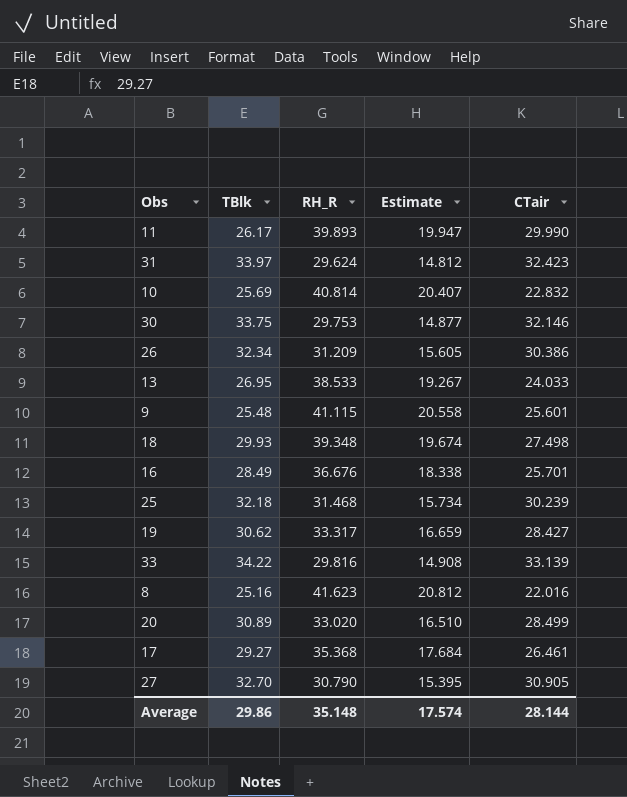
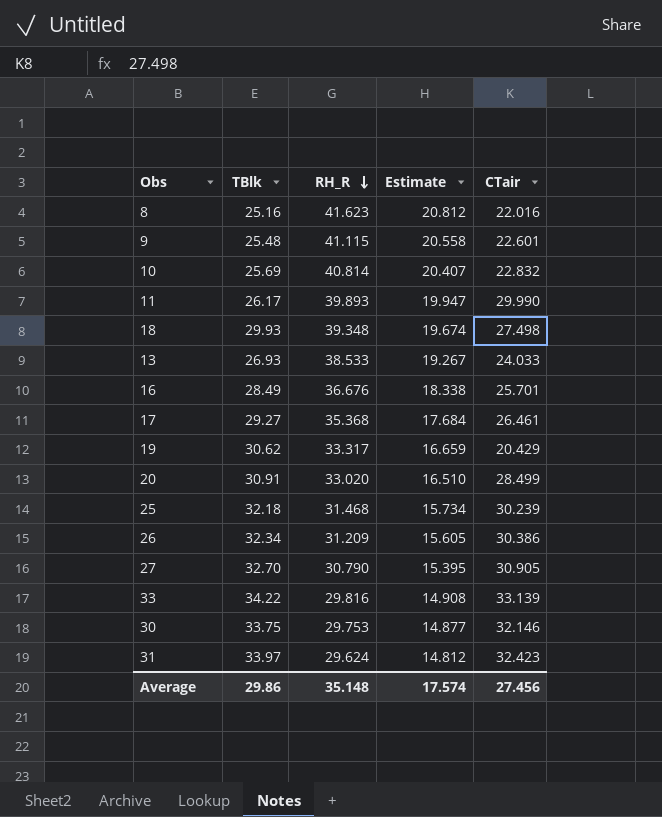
row order: none -> RH_R descending
9 | CTair: 25.601 -> 22.601
13 | TBlk: 26.95 -> 26.93
19 | CTair: 28.427 -> 20.429
20 | TBlk: 30.89 -> 30.91
Average | CTair: 28.144 -> 27.456

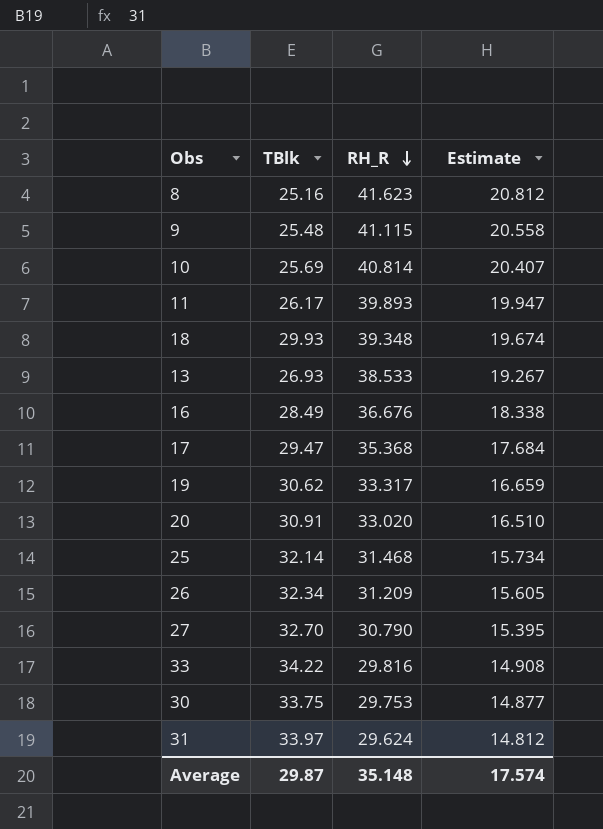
column CTair | position: 5 -> none
17 | TBlk: 29.27 -> 29.47
25 | TBlk: 32.18 -> 32.14
Average | TBlk: 29.86 -> 29.87

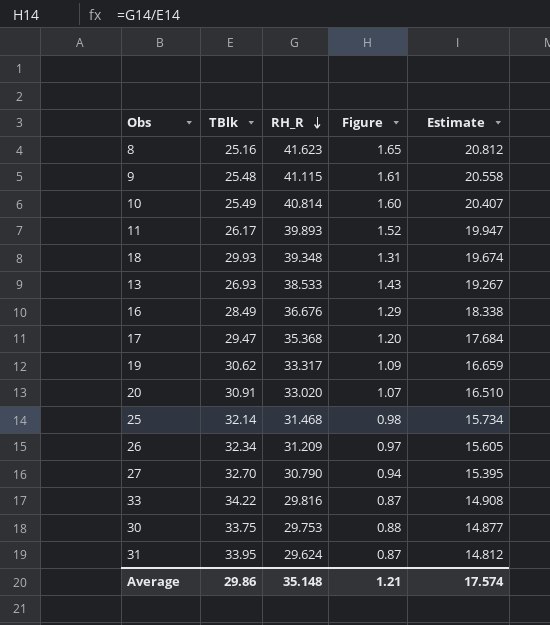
column Figure | formula: none -> [RH_R] / [TBlk]
10 | TBlk: 25.69 -> 25.49
31 | TBlk: 33.97 -> 33.95
Average | TBlk: 29.87 -> 29.86

